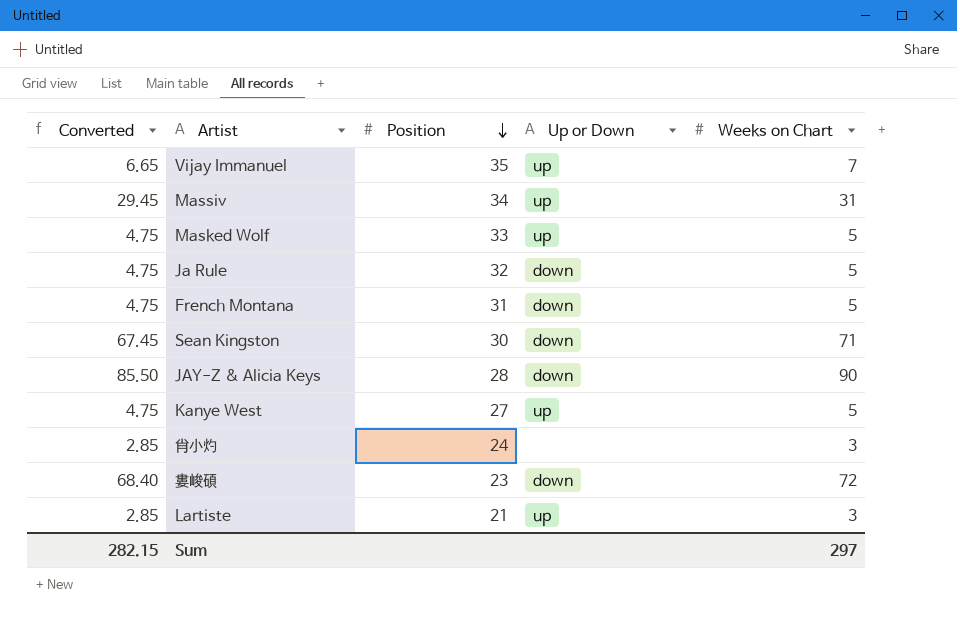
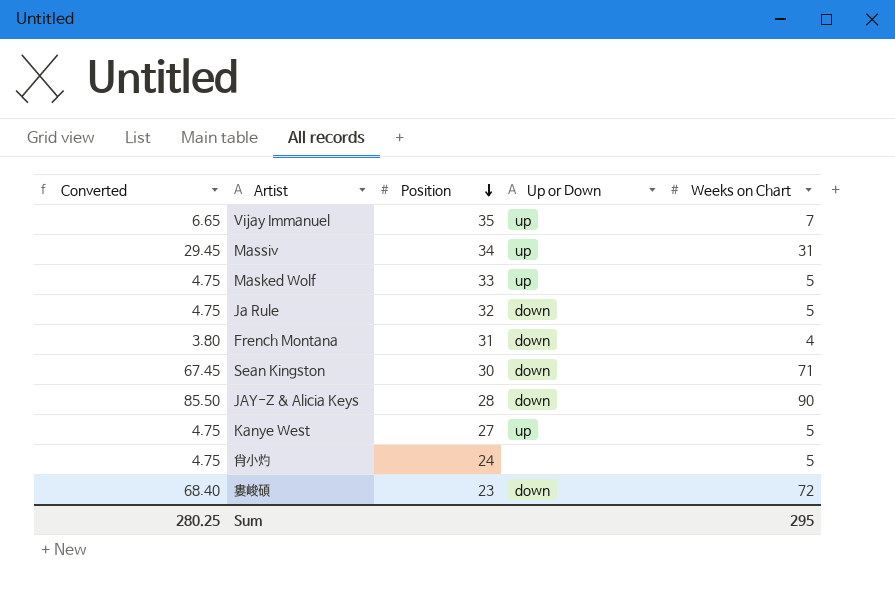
row Lartiste: 2.85 | 21 | up | 3 -> none
French Montana | Converted: 4.75 -> 3.80
French Montana | Weeks on Chart: 5 -> 4
肖小灼 | Converted: 2.85 -> 4.75
肖小灼 | Weeks on Chart: 3 -> 5
Sum | Converted: 282.15 -> 280.25
Sum | Weeks on Chart: 297 -> 295

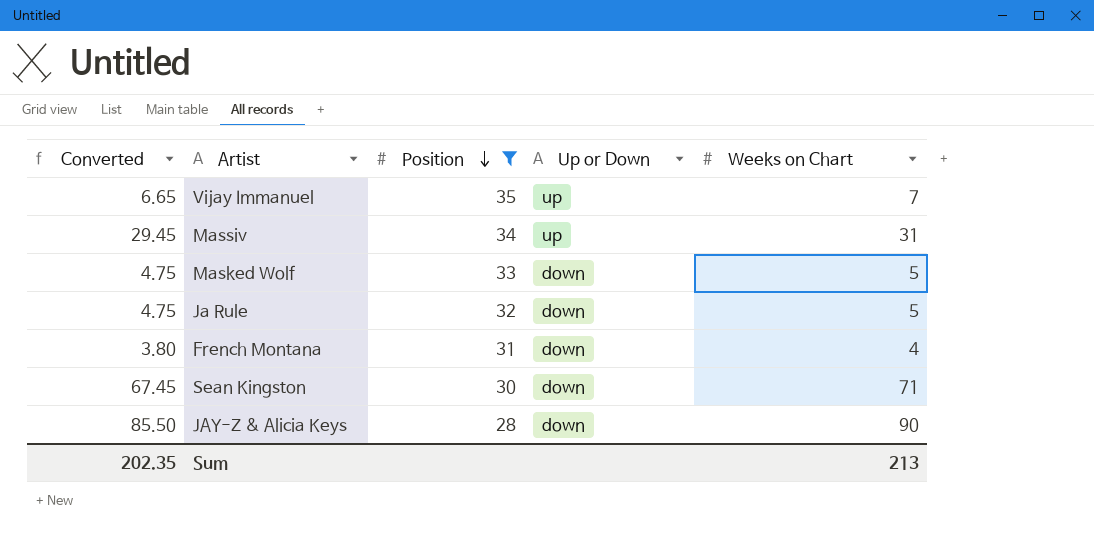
filter: none -> Position >= 28
Masked Wolf | Up or Down: up -> down
Sum | Converted: 280.25 -> 202.35
Sum | Weeks on Chart: 295 -> 213

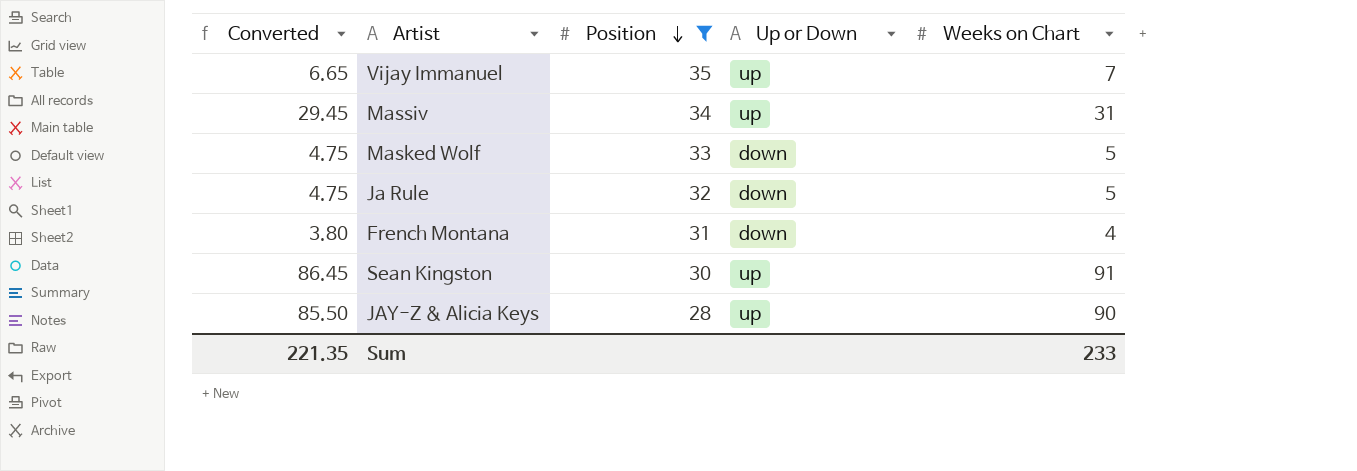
Sean Kingston | Converted: 67.45 -> 86.45
Sean Kingston | Up or Down: down -> up
Sean Kingston | Weeks on Chart: 71 -> 91
JAY-Z & Alicia Keys | Up or Down: down -> up
Sum | Converted: 202.35 -> 221.35
Sum | Weeks on Chart: 213 -> 233

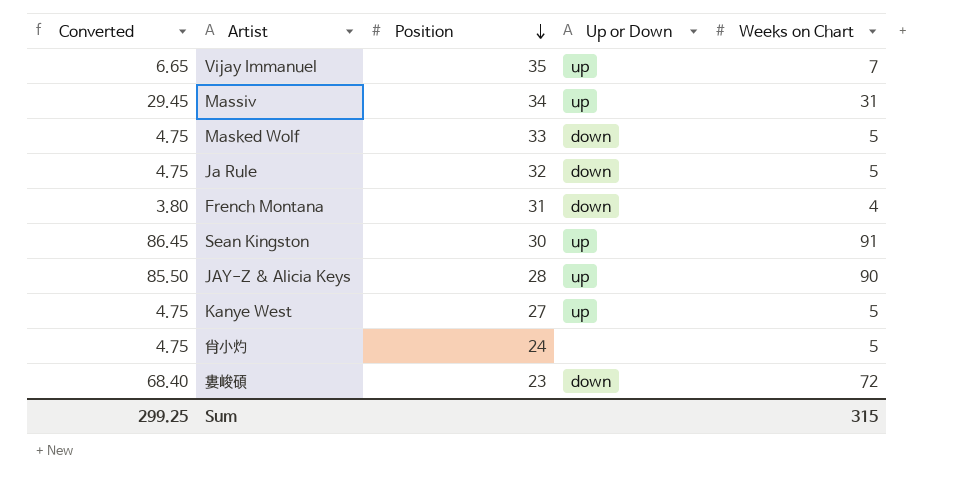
filter: Position >= 28 -> none
Sum | Converted: 221.35 -> 299.25
Sum | Weeks on Chart: 233 -> 315

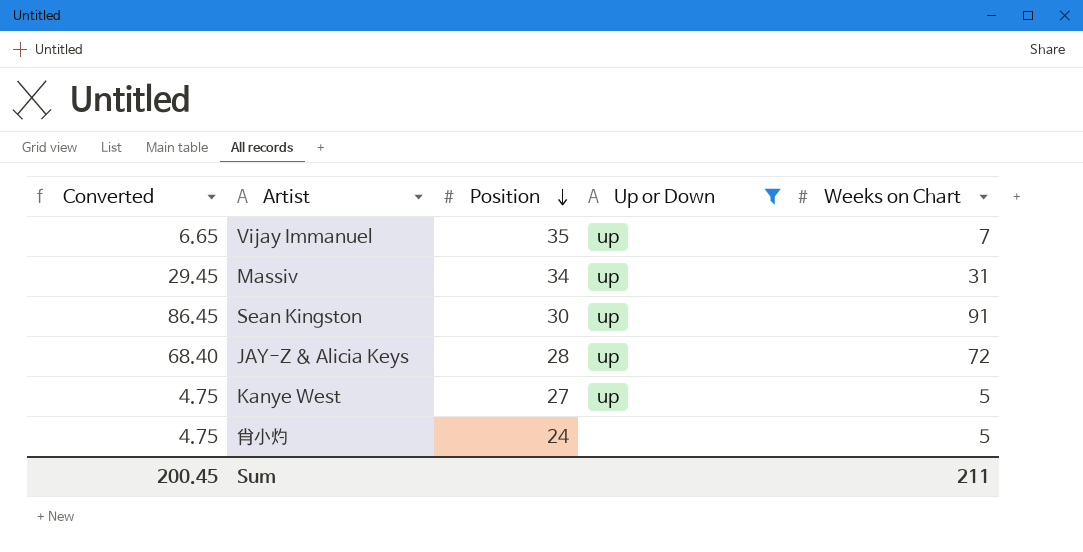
filter: none -> Up or Down != down
JAY-Z & Alicia Keys | Converted: 85.50 -> 68.40
JAY-Z & Alicia Keys | Weeks on Chart: 90 -> 72
Sum | Converted: 299.25 -> 200.45
Sum | Weeks on Chart: 315 -> 211

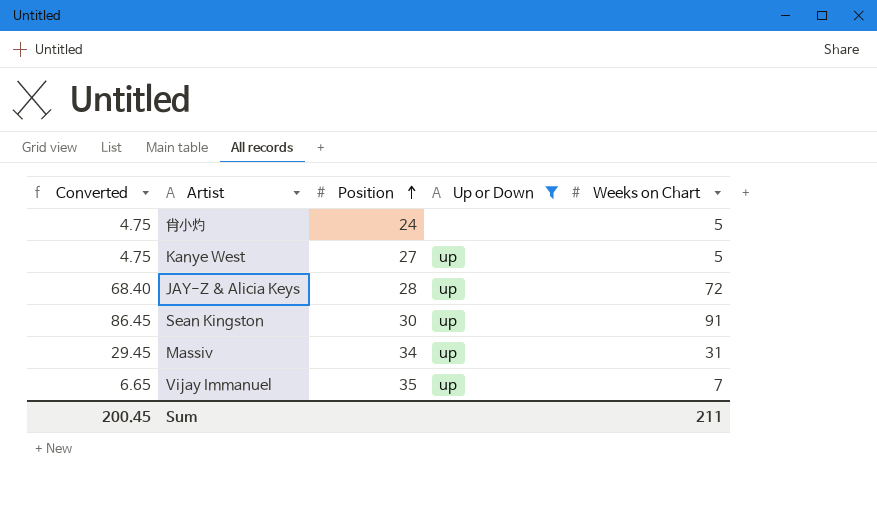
row order: Position descending -> Position ascending

